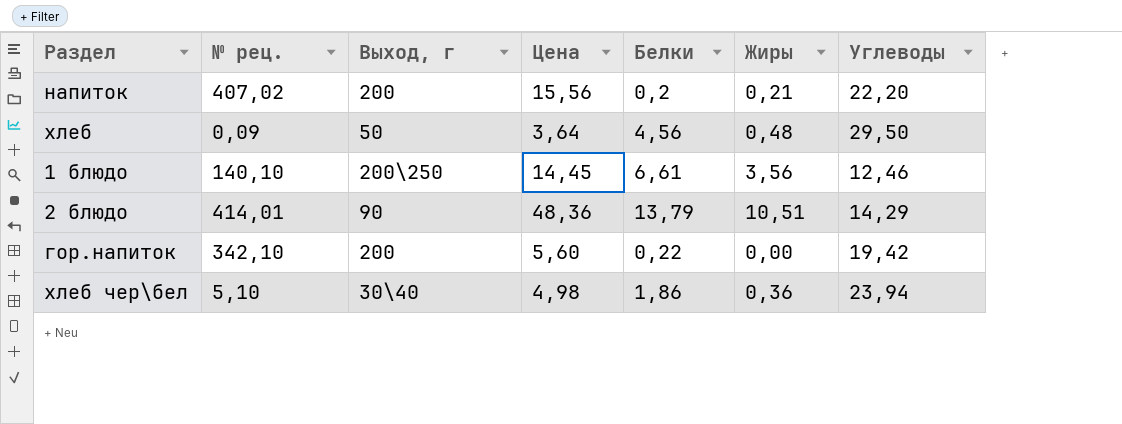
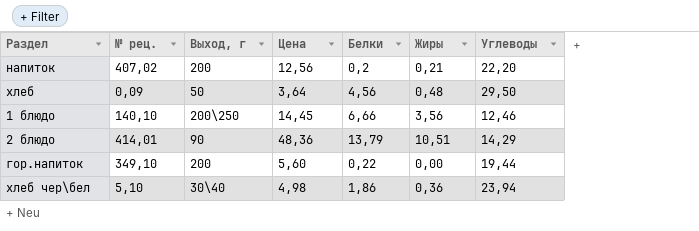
напиток | Цена: 15,56 -> 12,56
1 блюдо | Белки: 6,61 -> 6,66
гор.напиток | № рец.: 342,10 -> 349,10
гор.напиток | Углеводы: 19,42 -> 19,44

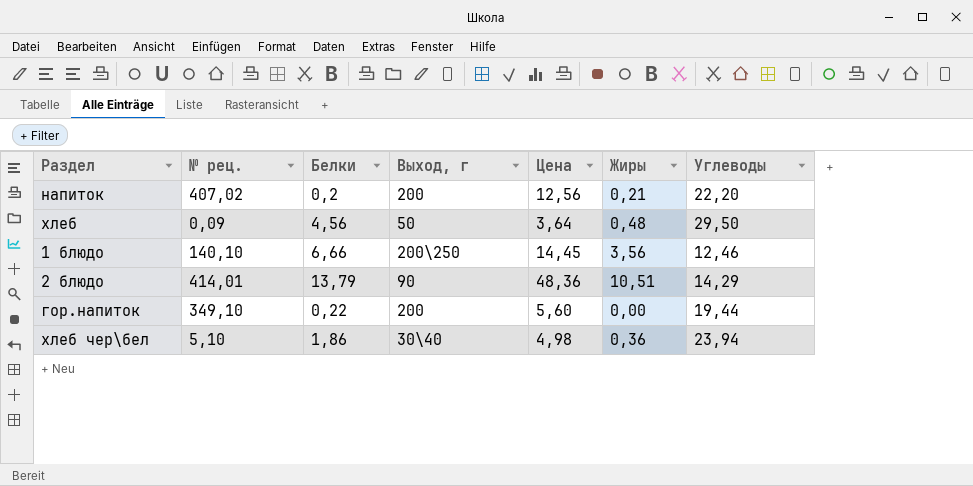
column Белки | position: 5 -> 3

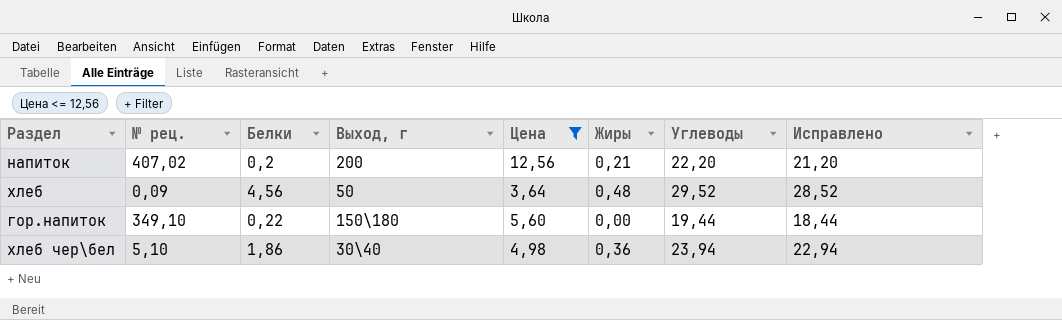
filter: none -> Цена <= 12,56
column Исправлено | formula: none -> [Углеводы] - 1
хлеб | Углеводы: 29,50 -> 29,52
гор.напиток | Выход, г: 200 -> 150\180

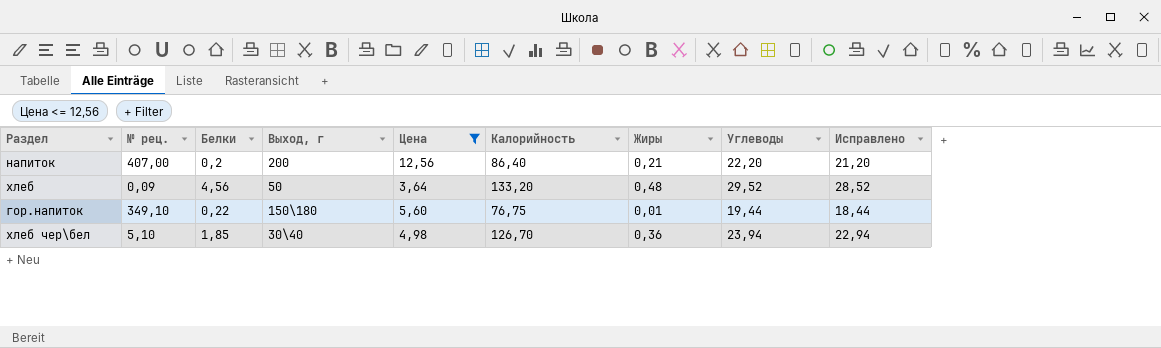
column Калорийность | position: none -> 6
напиток | № рец.: 407,02 -> 407,00
гор.напиток | Жиры: 0,00 -> 0,01
хлеб чер\бел | Белки: 1,86 -> 1,85

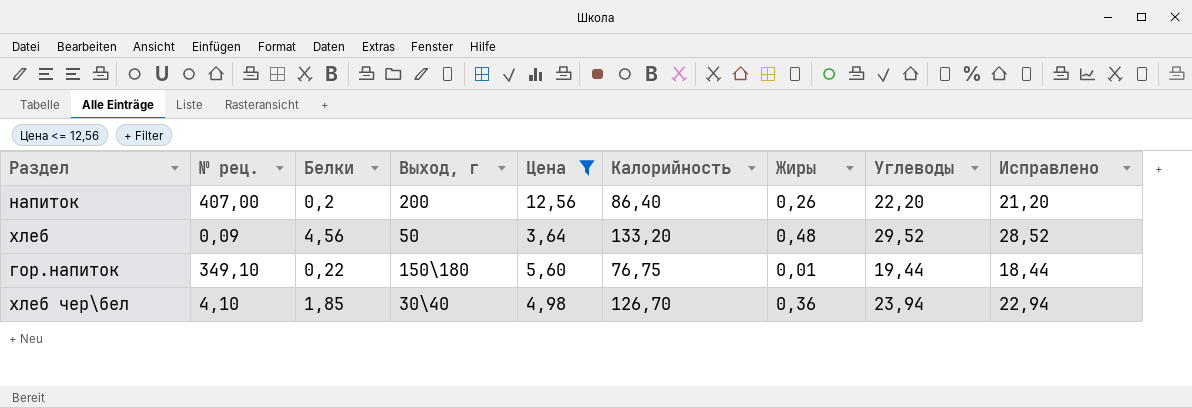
напиток | Жиры: 0,21 -> 0,26
хлеб чер\бел | № рец.: 5,10 -> 4,10

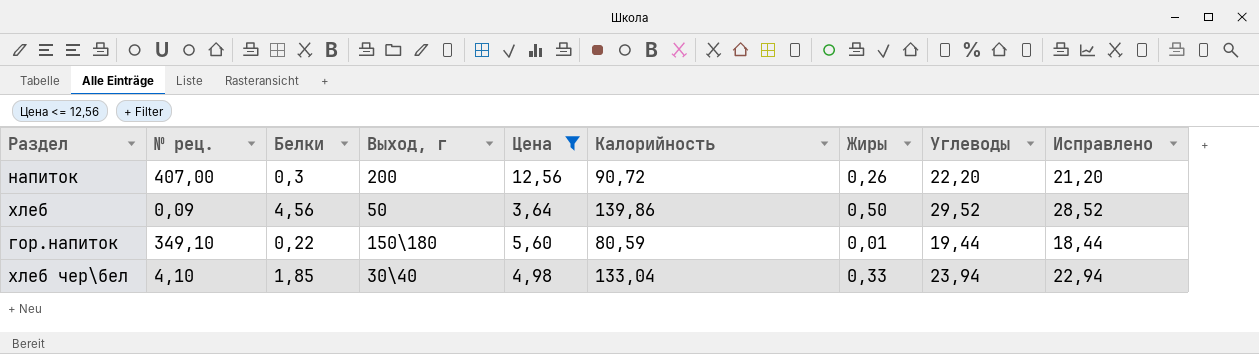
напиток | Белки: 0,2 -> 0,3
напиток | Калорийность: 86,40 -> 90,72
хлеб | Калорийность: 133,20 -> 139,86
хлеб | Жиры: 0,48 -> 0,50
гор.напиток | Калорийность: 76,75 -> 80,59
хлеб чер\бел | Калорийность: 126,70 -> 133,04
хлеб чер\бел | Жиры: 0,36 -> 0,33

